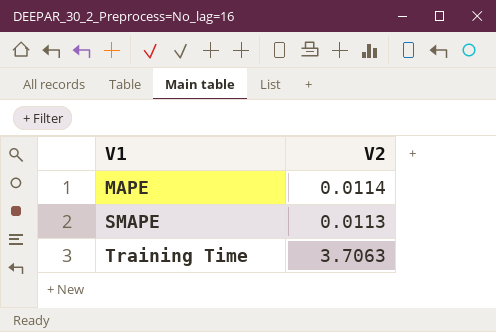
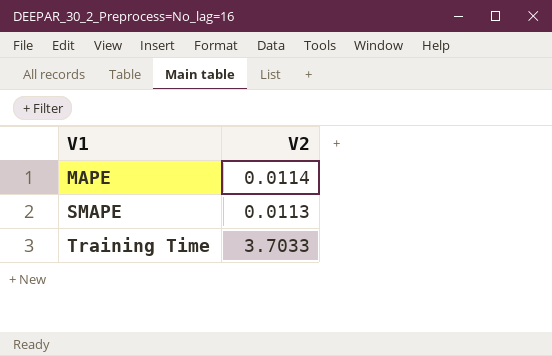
Training Time | V2: 3.7063 -> 3.7033

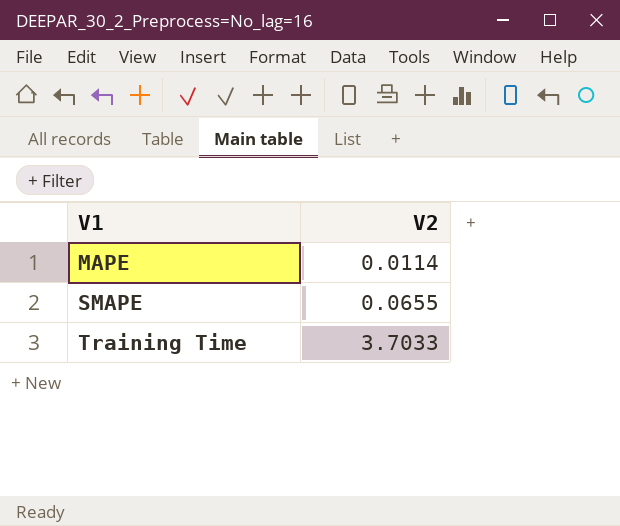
SMAPE | V2: 0.0113 -> 0.0655

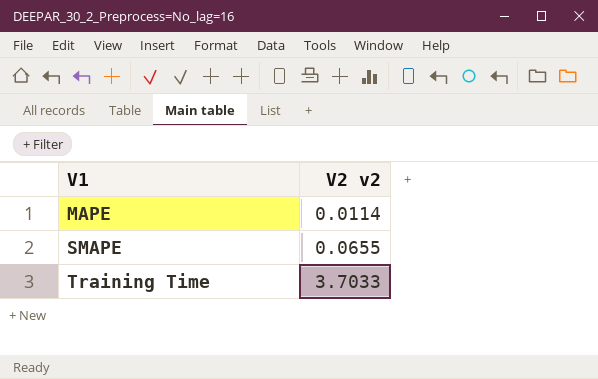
column name: V2 -> V2 v2

